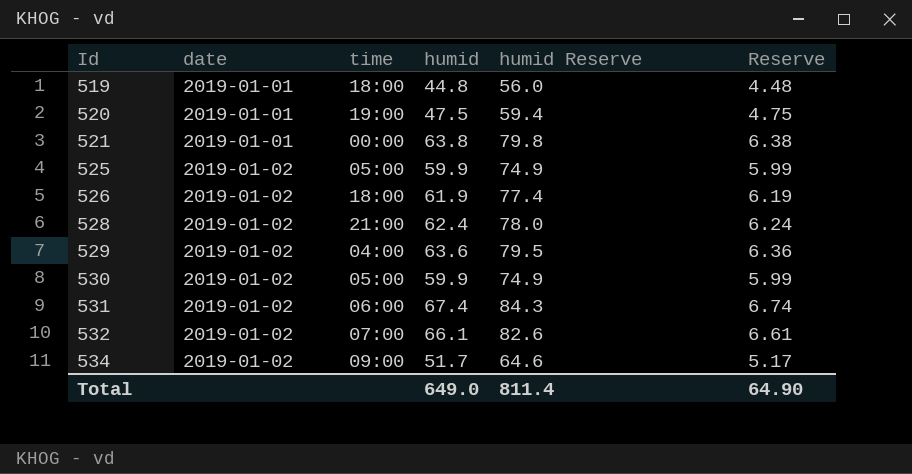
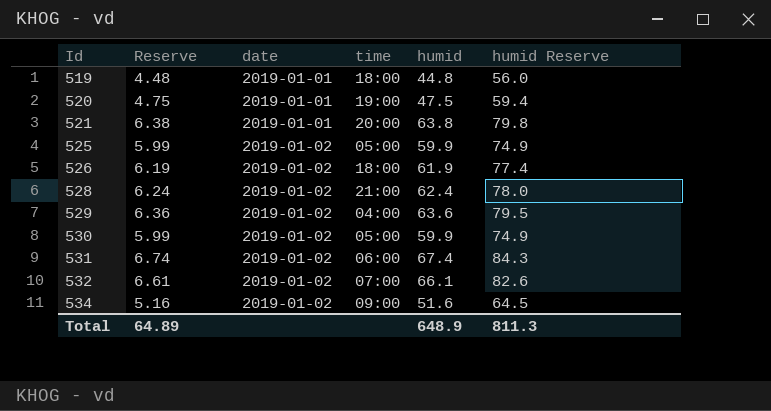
column Reserve | position: 6 -> 2
521 | time: 00:00 -> 20:00
534 | Reserve: 5.17 -> 5.16
534 | humid: 51.7 -> 51.6
534 | humid Reserve: 64.6 -> 64.5
Total | Reserve: 64.90 -> 64.89
Total | humid: 649.0 -> 648.9
Total | humid Reserve: 811.4 -> 811.3

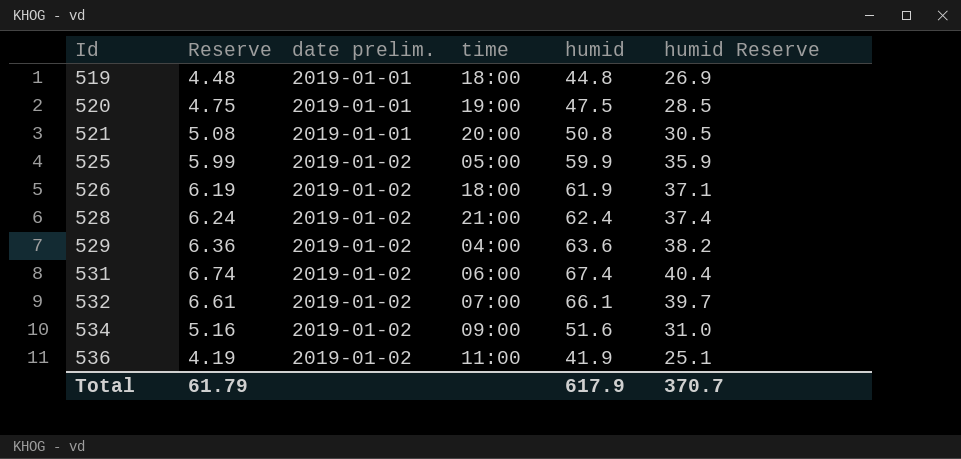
column name: date -> date prelim.
column humid Reserve | formula: [humid] * 1.25 -> [humid] * 0.6
row 530: 5.99 | 2019-01-02 | 05:00 | 59.9 | 74.9 -> none
521 | Reserve: 6.38 -> 5.08
521 | humid: 63.8 -> 50.8
row 536: none -> 4.19 | 2019-01-02 | 11:00 | 41.9 | 25.1
Total | Reserve: 64.89 -> 61.79
Total | humid: 648.9 -> 617.9
Total | humid Reserve: 811.3 -> 370.7

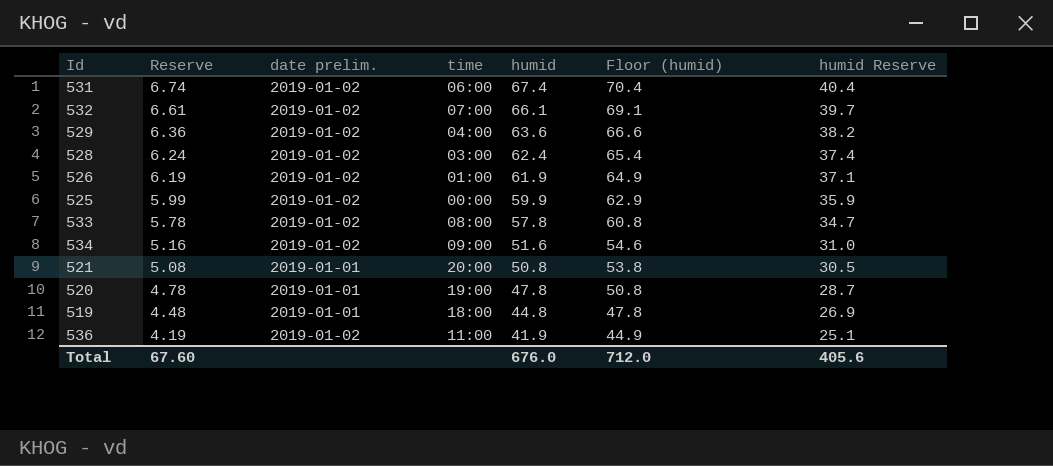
row order: Id ascending -> Reserve descending
column Floor (humid) | formula: none -> [humid] + 3
528 | time: 21:00 -> 03:00
526 | time: 18:00 -> 01:00
525 | time: 05:00 -> 00:00
row 533: none -> 5.78 | 2019-01-02 | 08:00 | 57.8 | 60.8 | 34.7
520 | Reserve: 4.75 -> 4.78
520 | humid: 47.5 -> 47.8
520 | humid Reserve: 28.5 -> 28.7
Total | Reserve: 61.79 -> 67.60
Total | humid: 617.9 -> 676.0
Total | humid Reserve: 370.7 -> 405.6

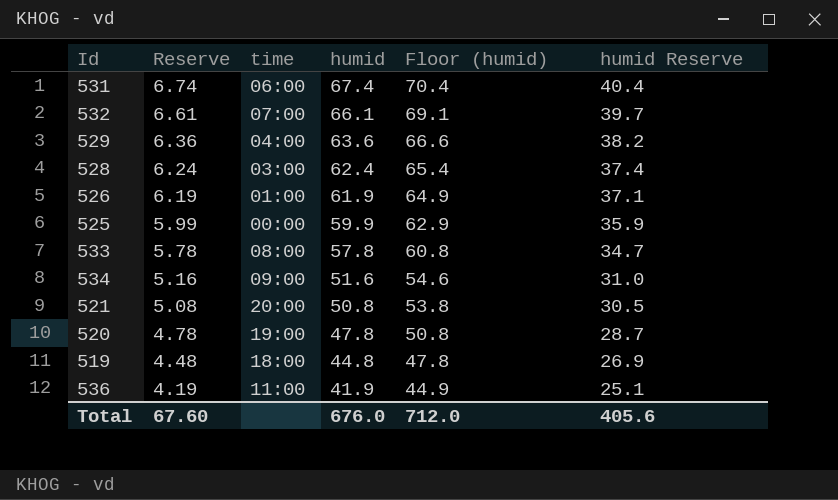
column date prelim. | position: 3 -> none

